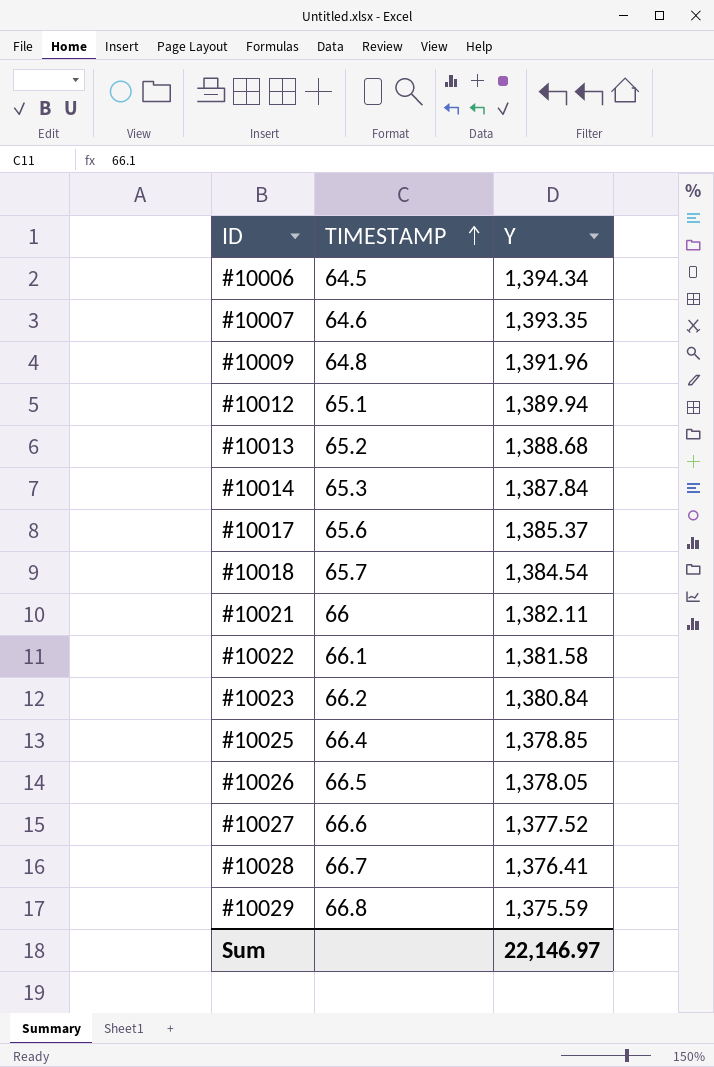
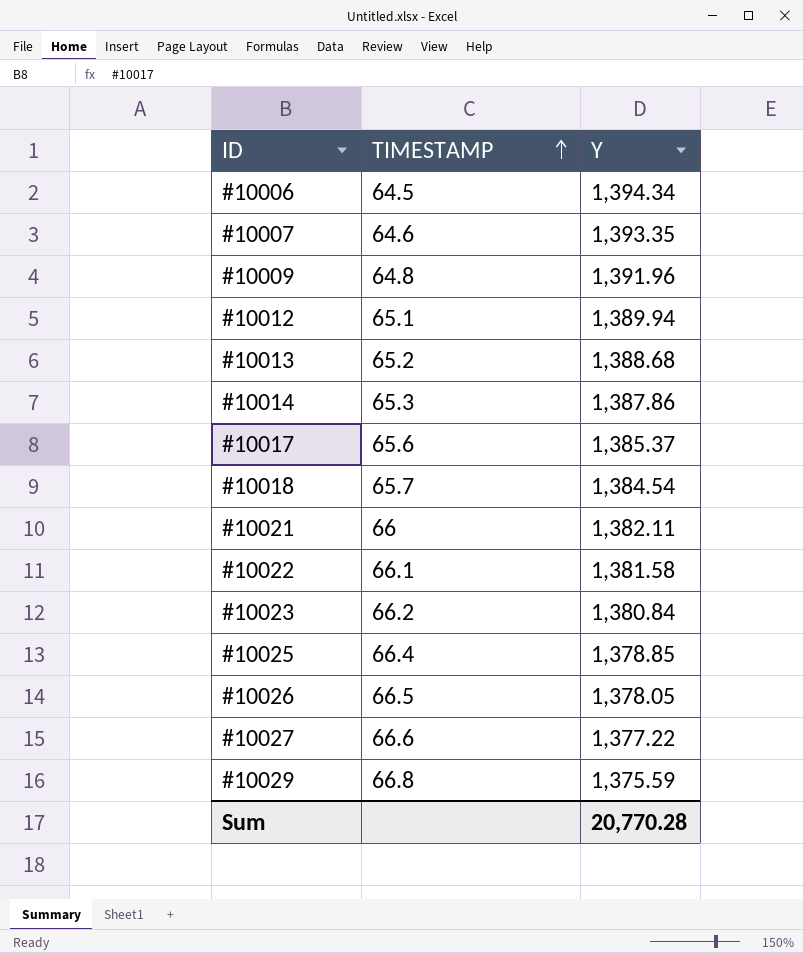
row #10028: 66.7 | 1,376.41 -> none
#10014 | Y: 1,387.84 -> 1,387.86
#10027 | Y: 1,377.52 -> 1,377.22
Sum | Y: 22,146.97 -> 20,770.28

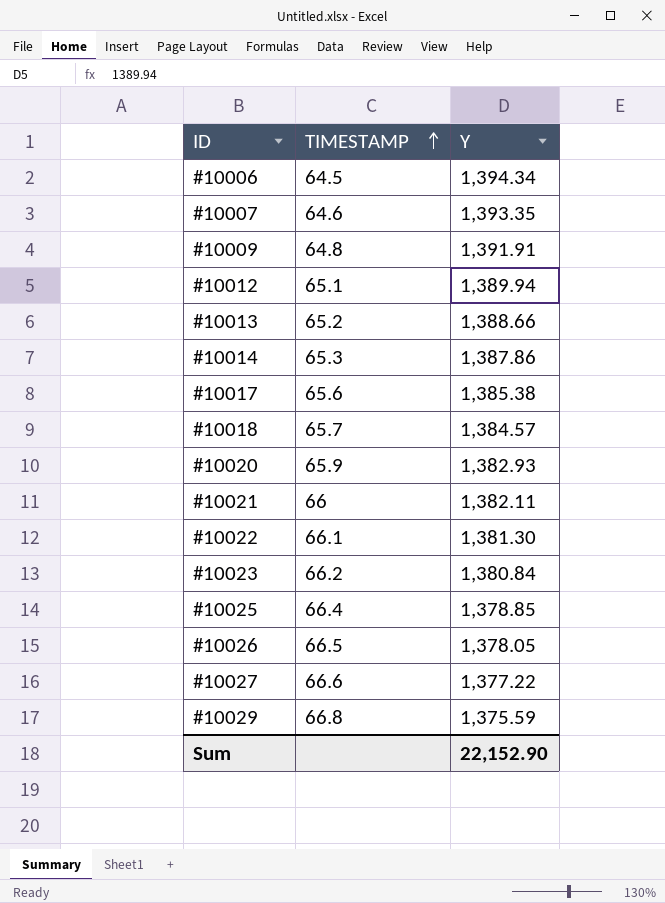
#10009 | Y: 1,391.96 -> 1,391.91
#10013 | Y: 1,388.68 -> 1,388.66
#10017 | Y: 1,385.37 -> 1,385.38
#10018 | Y: 1,384.54 -> 1,384.57
row #10020: none -> 65.9 | 1,382.93
#10022 | Y: 1,381.58 -> 1,381.30
Sum | Y: 20,770.28 -> 22,152.90

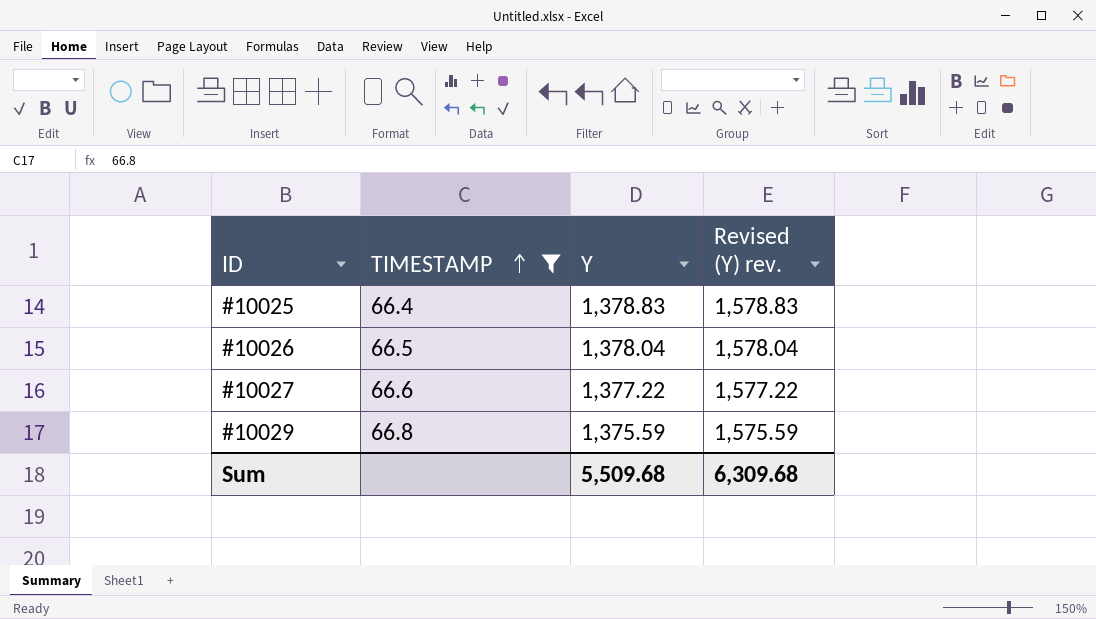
filter: none -> TIMESTAMP >= 66.4
column Revised (Y) rev. | formula: none -> [Y] + 200
#10025 | Y: 1,378.85 -> 1,378.83
#10026 | Y: 1,378.05 -> 1,378.04
Sum | Y: 22,152.90 -> 5,509.68

